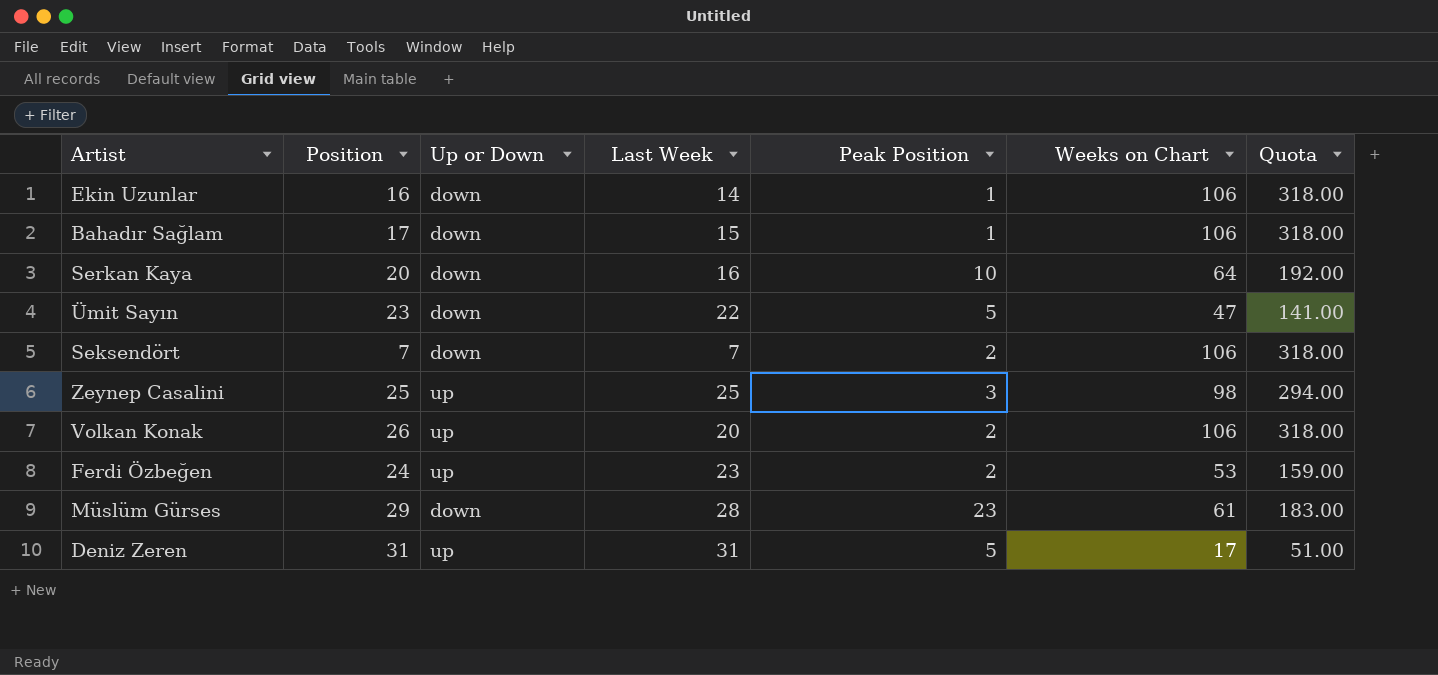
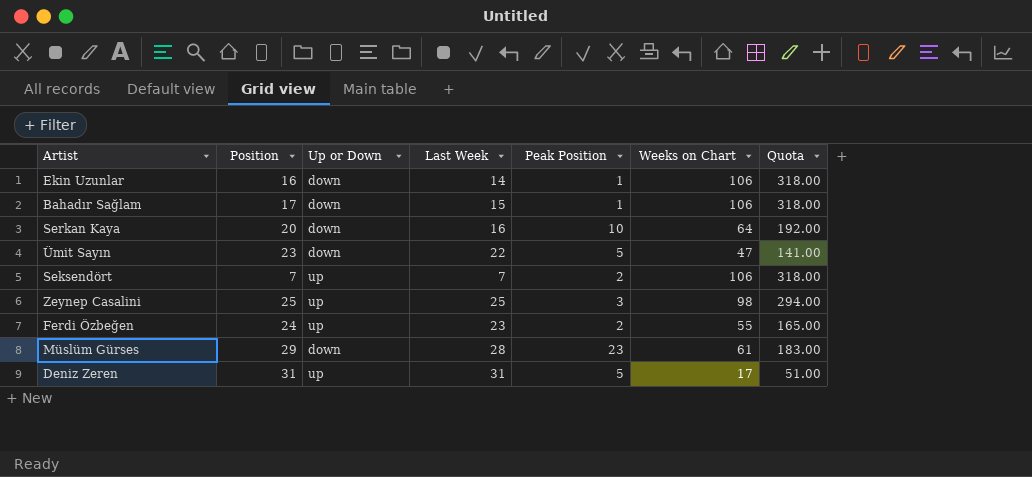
row Volkan Konak: 26 | up | 20 | 2 | 106 | 318.00 -> none
Seksendört | Up or Down: down -> up
Ferdi Özbeğen | Weeks on Chart: 53 -> 55
Ferdi Özbeğen | Quota: 159.00 -> 165.00

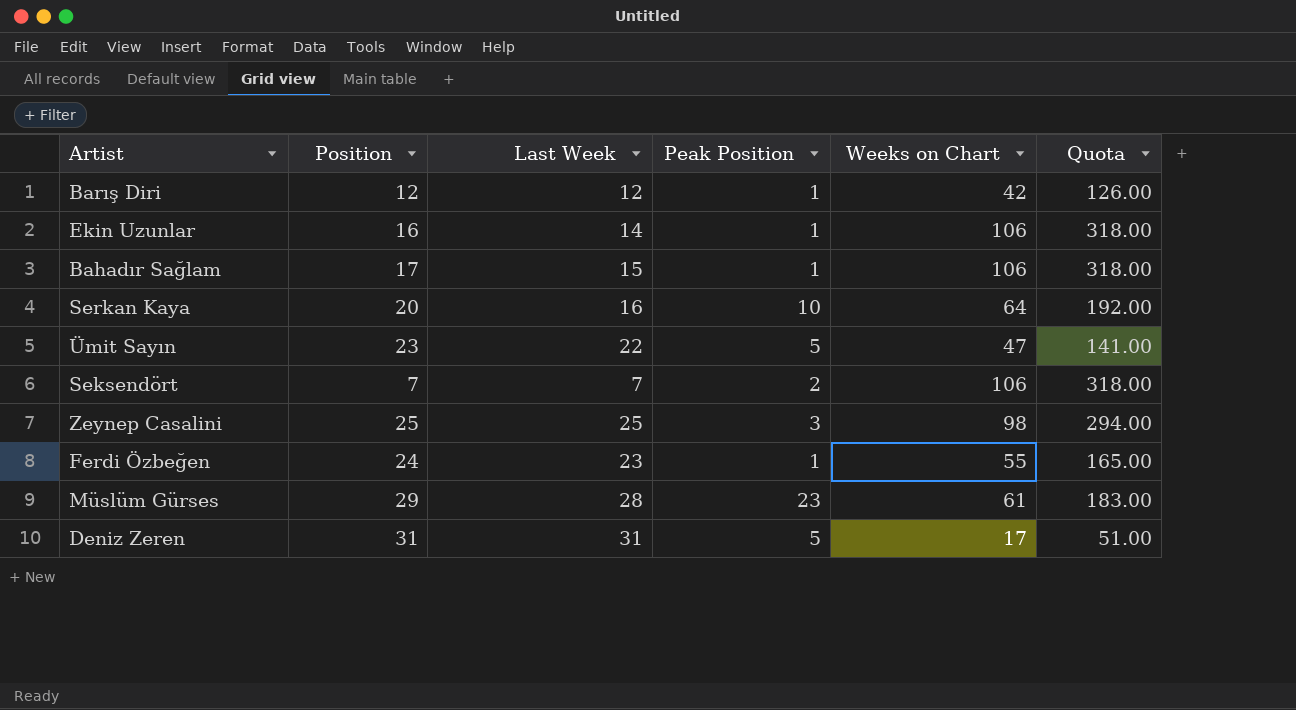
column Up or Down | position: 3 -> none
row Barış Diri: none -> 12 | 12 | 1 | 42 | 126.00
Ferdi Özbeğen | Peak Position: 2 -> 1

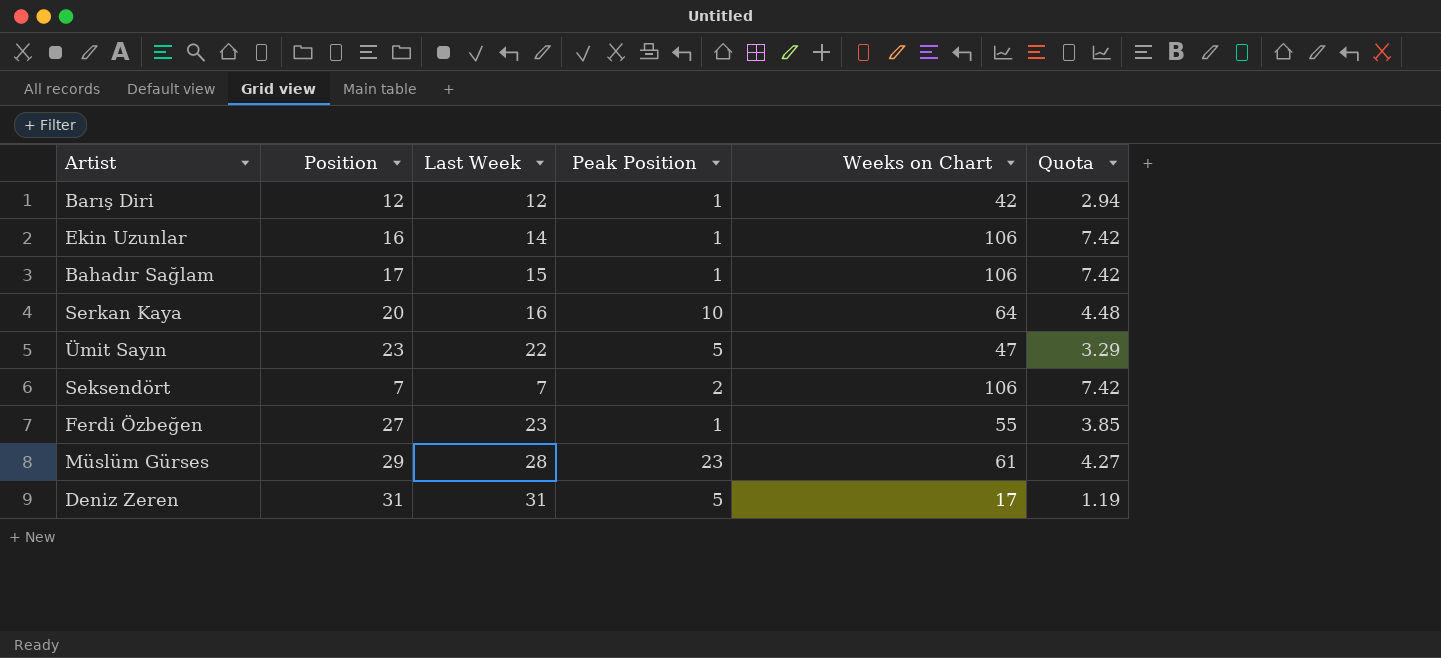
column Quota | formula: [Weeks on Chart] * 3 -> [Weeks on Chart] * 0.07
row Zeynep Casalini: 25 | 25 | 3 | 98 | 294.00 -> none
Ferdi Özbeğen | Position: 24 -> 27

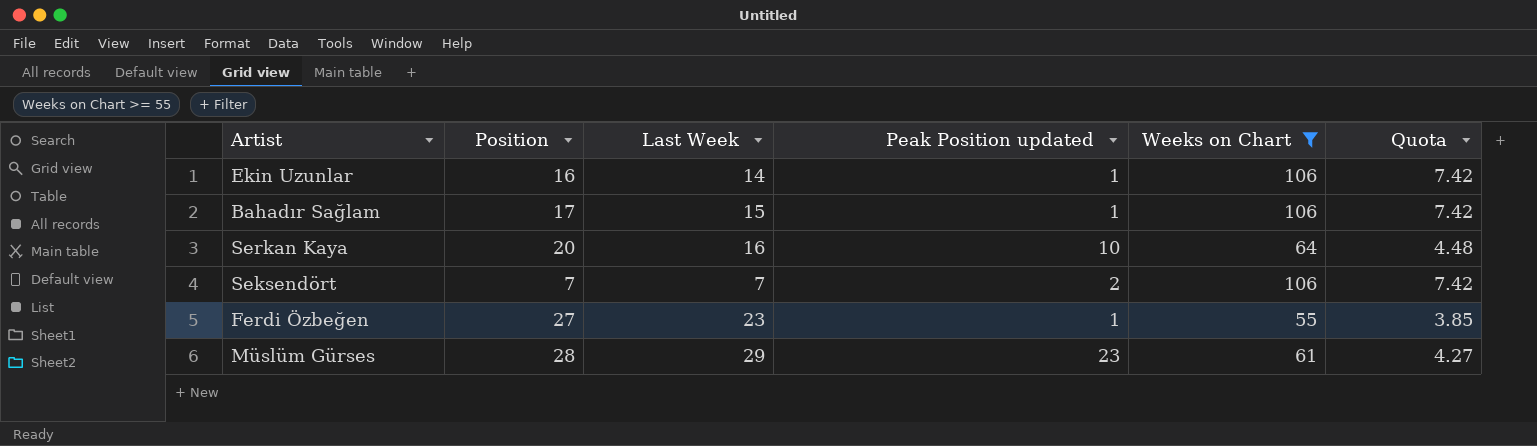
filter: none -> Weeks on Chart >= 55
column name: Peak Position -> Peak Position updated
Müslüm Gürses | Position: 29 -> 28
Müslüm Gürses | Last Week: 28 -> 29

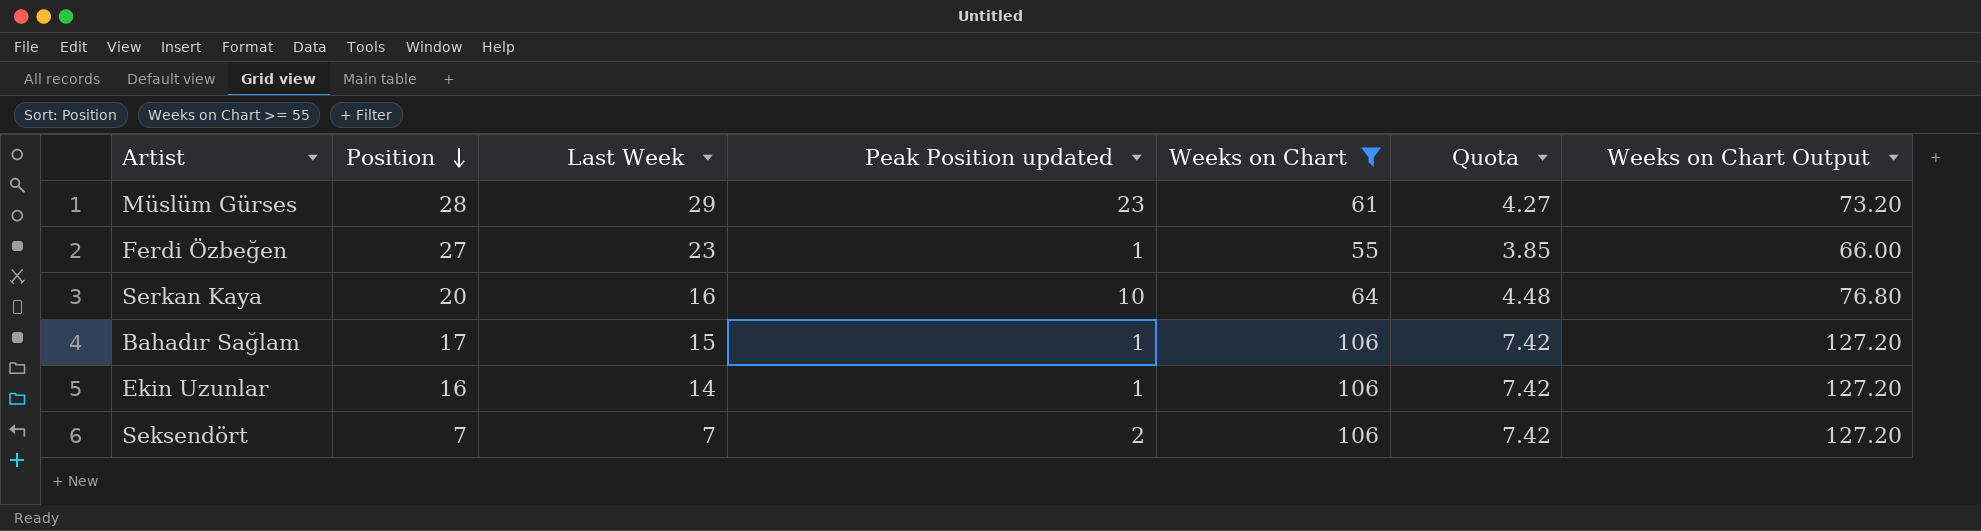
row order: none -> Position descending
column Weeks on Chart Output | formula: none -> [Weeks on Chart] * 1.2

